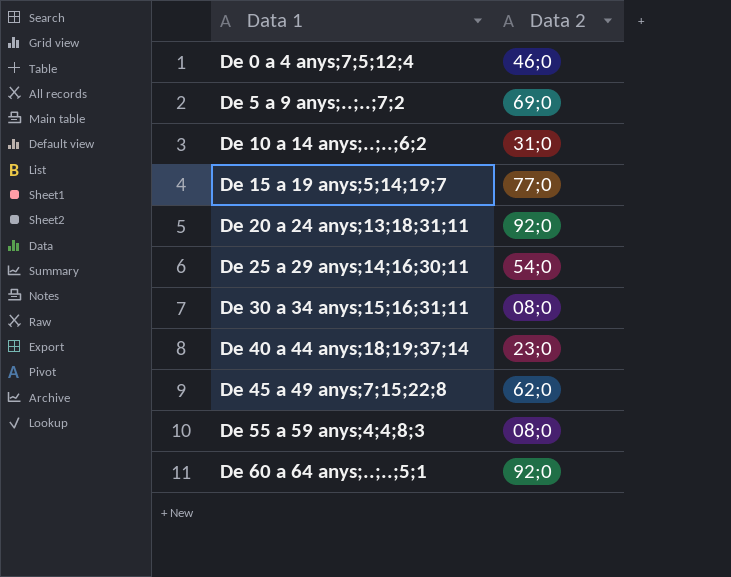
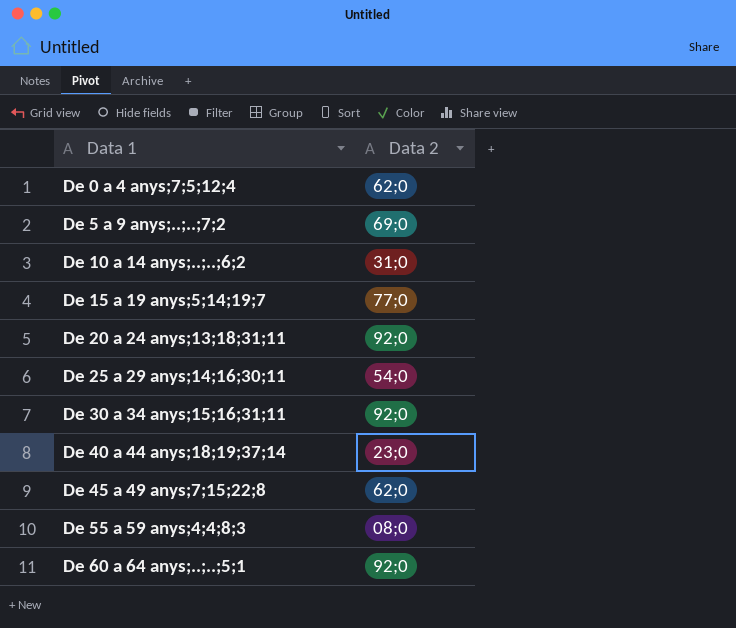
De 0 a 4 anys;7;5;12;4 | Data 2: 46;0 -> 62;0
De 30 a 34 anys;15;16;31;11 | Data 2: 08;0 -> 92;0

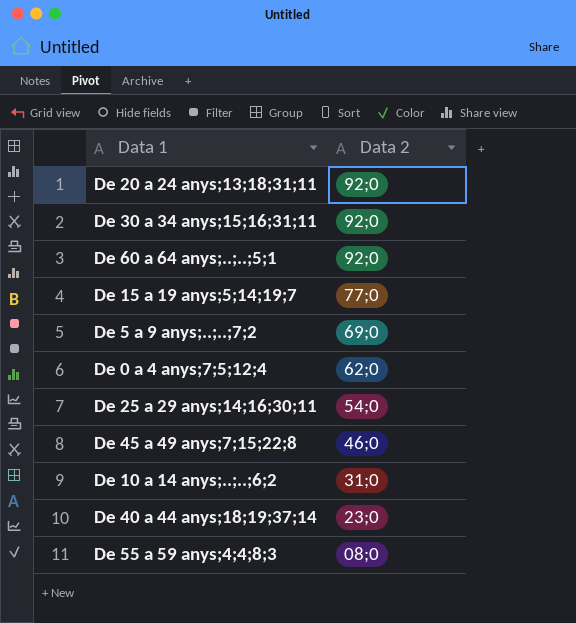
row order: Data 1 ascending -> Data 2 descending
De 45 a 49 anys;7;15;22;8 | Data 2: 62;0 -> 46;0

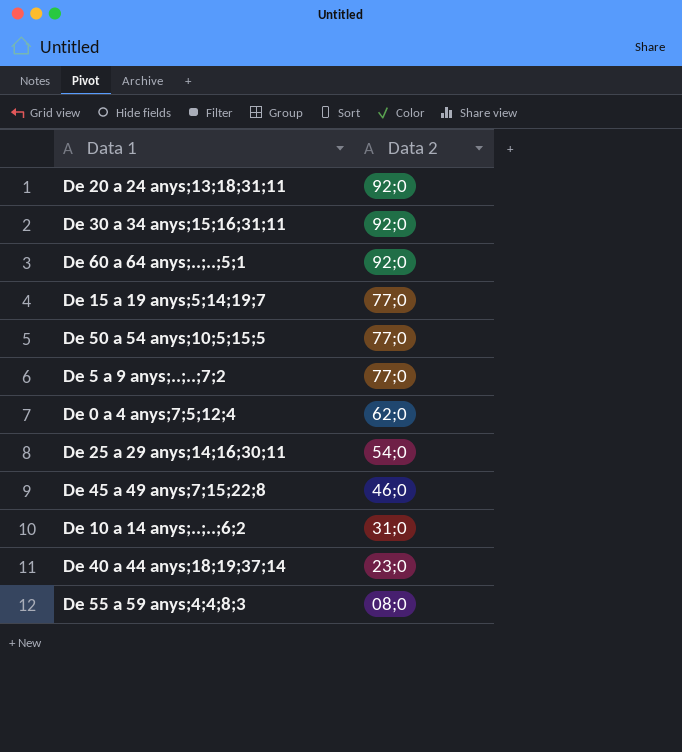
row De 50 a 54 anys;10;5;15;5: none -> 77;0
De 5 a 9 anys;..;..;7;2 | Data 2: 69;0 -> 77;0

